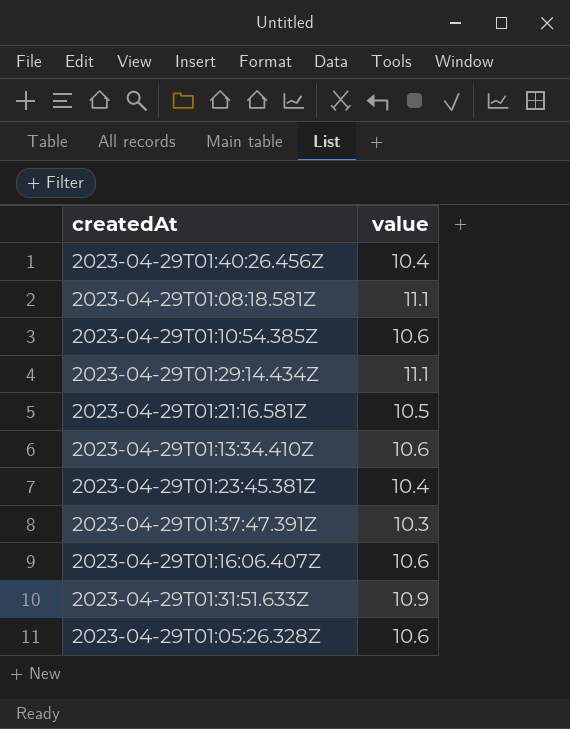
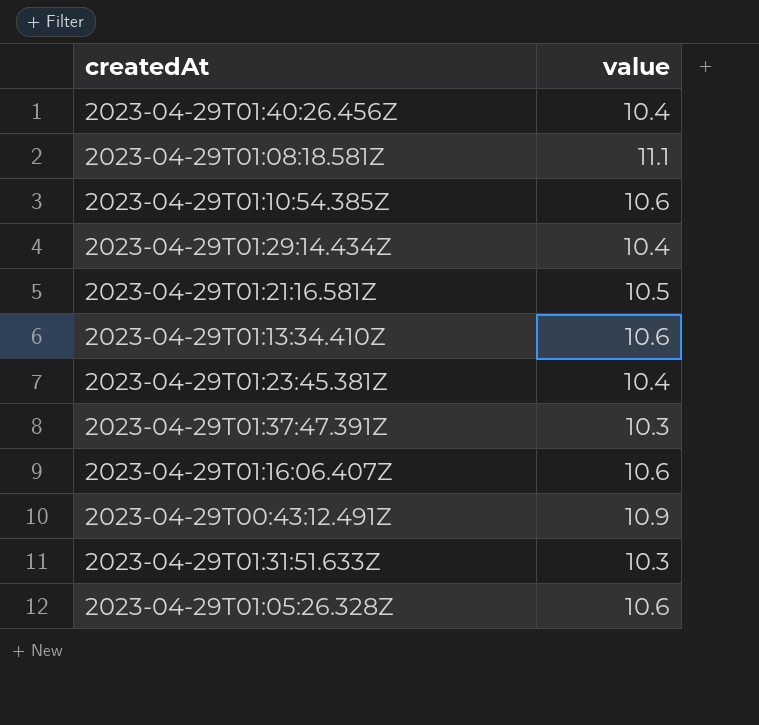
2023-04-29T01:29:14.434Z | value: 11.1 -> 10.4
row 2023-04-29T00:43:12.491Z: none -> 10.9
2023-04-29T01:31:51.633Z | value: 10.9 -> 10.3

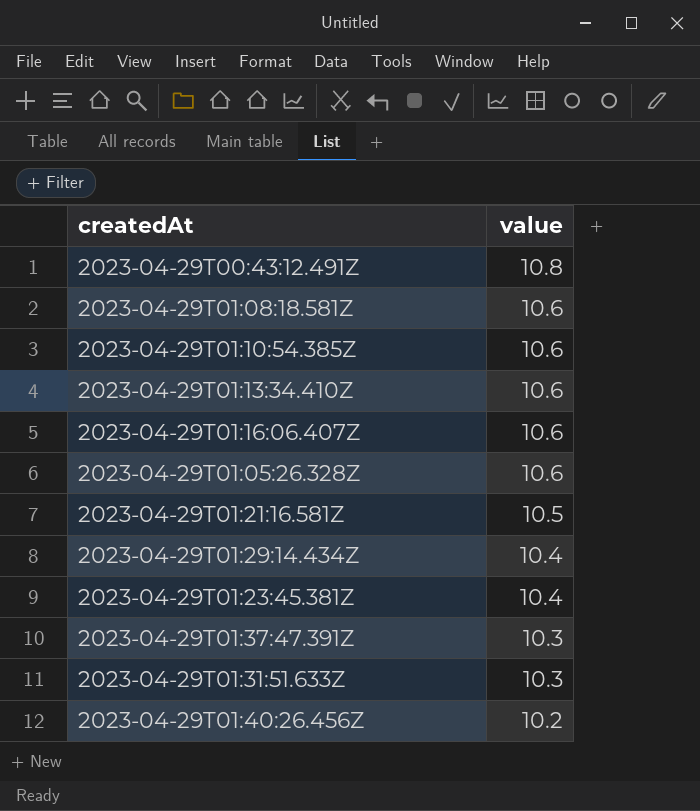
row order: none -> value descending
2023-04-29T00:43:12.491Z | value: 10.9 -> 10.8
2023-04-29T01:08:18.581Z | value: 11.1 -> 10.6
2023-04-29T01:40:26.456Z | value: 10.4 -> 10.2

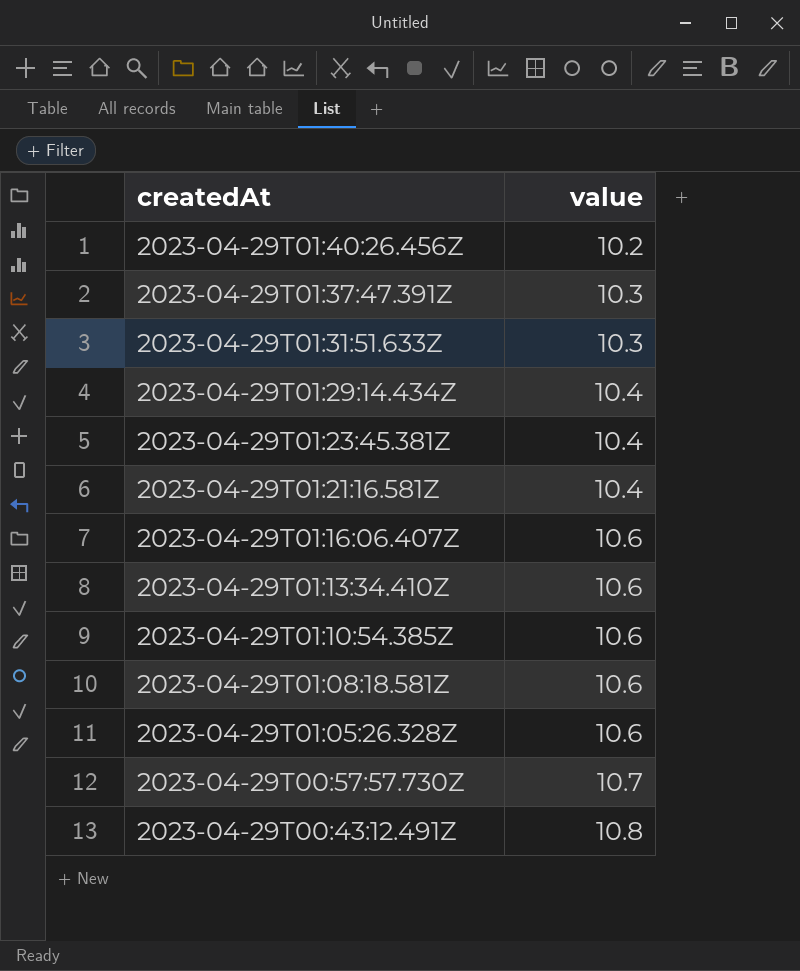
row order: value descending -> createdAt descending
2023-04-29T01:21:16.581Z | value: 10.5 -> 10.4
row 2023-04-29T00:57:57.730Z: none -> 10.7

